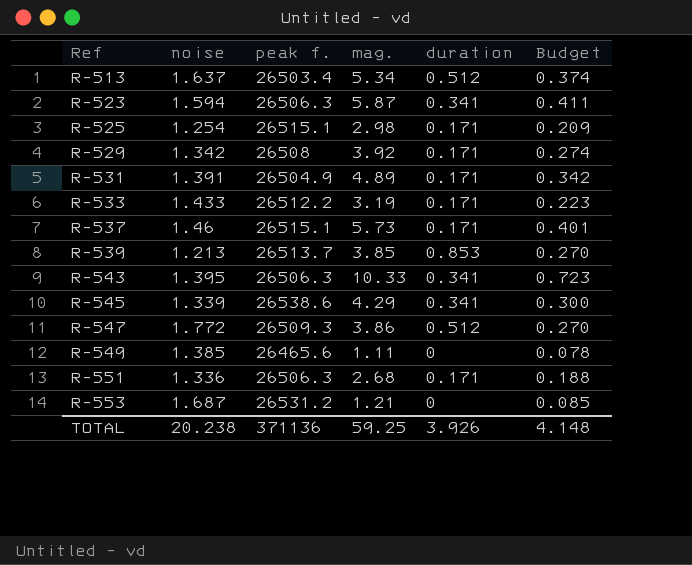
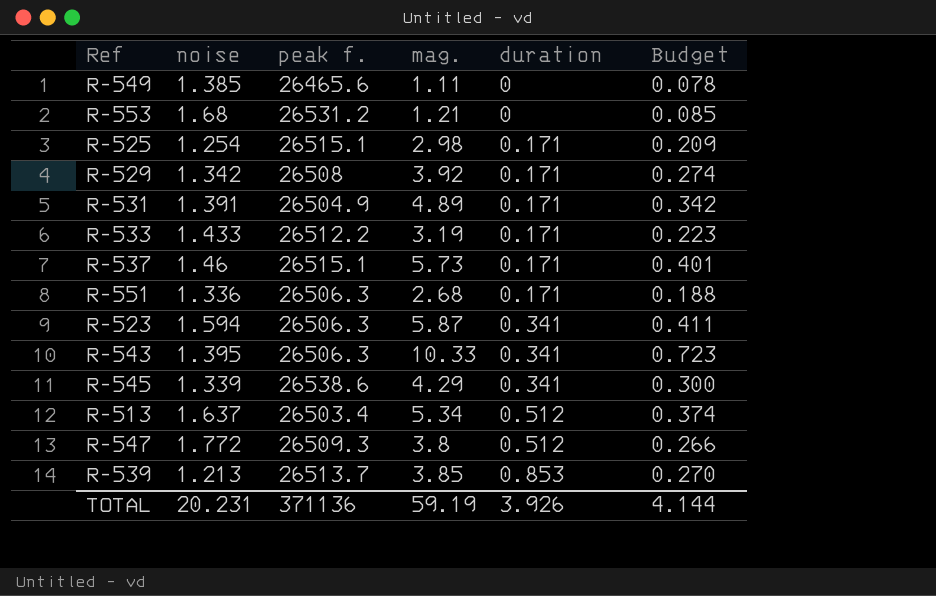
row order: Ref ascending -> duration ascending
R-553 | noise: 1.687 -> 1.68
R-547 | mag.: 3.86 -> 3.8
R-547 | Budget: 0.270 -> 0.266
TOTAL | noise: 20.238 -> 20.231
TOTAL | mag.: 59.25 -> 59.19
TOTAL | Budget: 4.148 -> 4.144

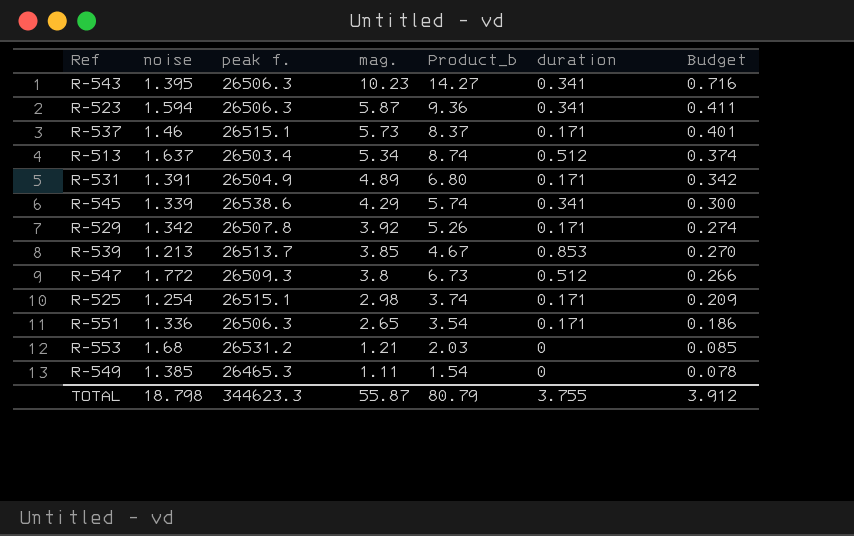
row order: duration ascending -> mag. descending
column Product_b | formula: none -> [noise] * [mag.]
row R-533: 1.433 | 26512.2 | 3.19 | 0.171 | 0.223 -> none
R-543 | mag.: 10.33 -> 10.23
R-543 | Budget: 0.723 -> 0.716
R-529 | peak f.: 26508 -> 26507.8
R-551 | mag.: 2.68 -> 2.65
R-551 | Budget: 0.188 -> 0.186
R-549 | peak f.: 26465.6 -> 26465.3
TOTAL | noise: 20.231 -> 18.798
TOTAL | peak f.: 371136 -> 344623.3
TOTAL | mag.: 59.19 -> 55.87
TOTAL | duration: 3.926 -> 3.755
TOTAL | Budget: 4.144 -> 3.912

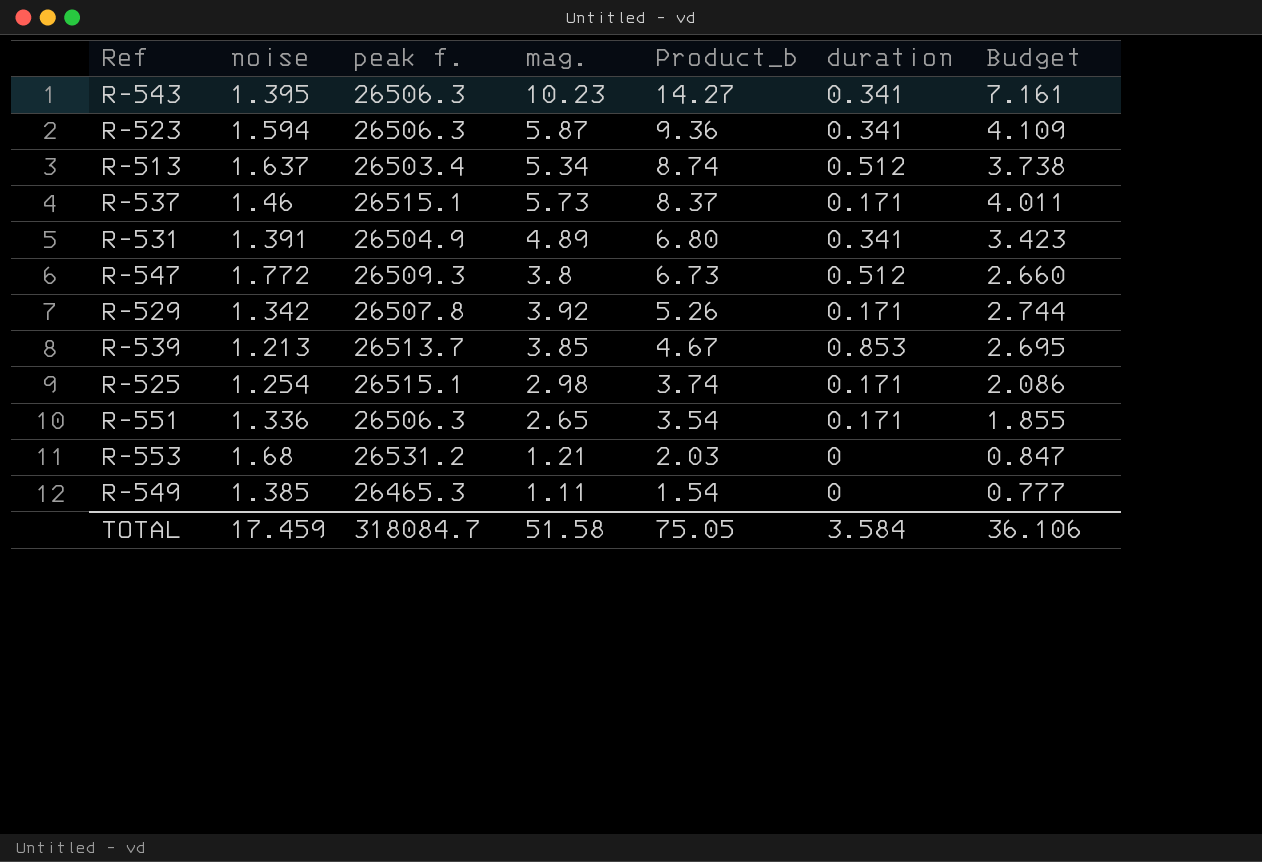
row order: mag. descending -> Product_b descending
column Budget | formula: [mag.] * 0.07 -> [mag.] * 0.7
row R-545: 1.339 | 26538.6 | 4.29 | 5.74 | 0.341 | 0.300 -> none
R-531 | duration: 0.171 -> 0.341
TOTAL | noise: 18.798 -> 17.459
TOTAL | peak f.: 344623.3 -> 318084.7
TOTAL | mag.: 55.87 -> 51.58
TOTAL | Product_b: 80.79 -> 75.05
TOTAL | duration: 3.755 -> 3.584
TOTAL | Budget: 3.912 -> 36.106

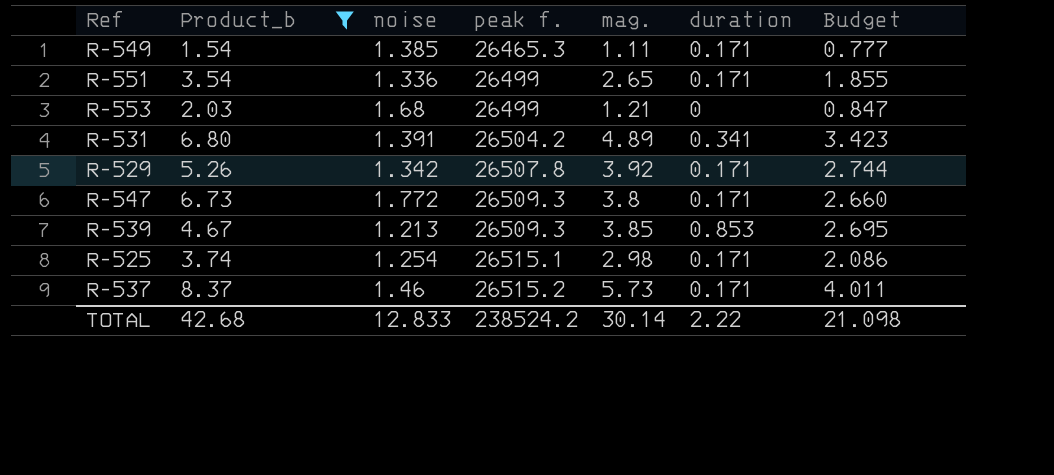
filter: none -> Product_b <= 8.37
row order: Product_b descending -> peak f. ascending
column Product_b | position: 5 -> 2
R-549 | duration: 0 -> 0.171
R-551 | peak f.: 26506.3 -> 26499
R-553 | peak f.: 26531.2 -> 26499
R-531 | peak f.: 26504.9 -> 26504.2
R-547 | duration: 0.512 -> 0.171
R-539 | peak f.: 26513.7 -> 26509.3
R-537 | peak f.: 26515.1 -> 26515.2
TOTAL | Product_b: 75.05 -> 42.68
TOTAL | noise: 17.459 -> 12.833
TOTAL | peak f.: 318084.7 -> 238524.2
TOTAL | mag.: 51.58 -> 30.14
TOTAL | duration: 3.584 -> 2.22
TOTAL | Budget: 36.106 -> 21.098

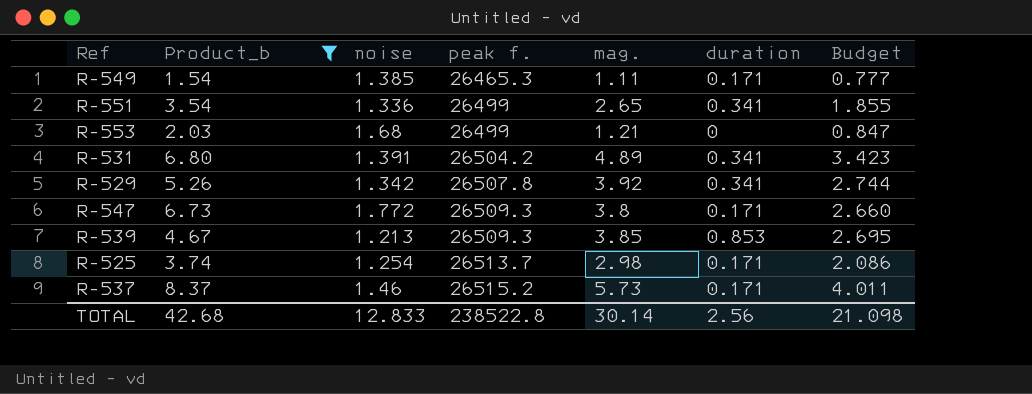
R-551 | duration: 0.171 -> 0.341
R-529 | duration: 0.171 -> 0.341
R-525 | peak f.: 26515.1 -> 26513.7
TOTAL | peak f.: 238524.2 -> 238522.8
TOTAL | duration: 2.22 -> 2.56

